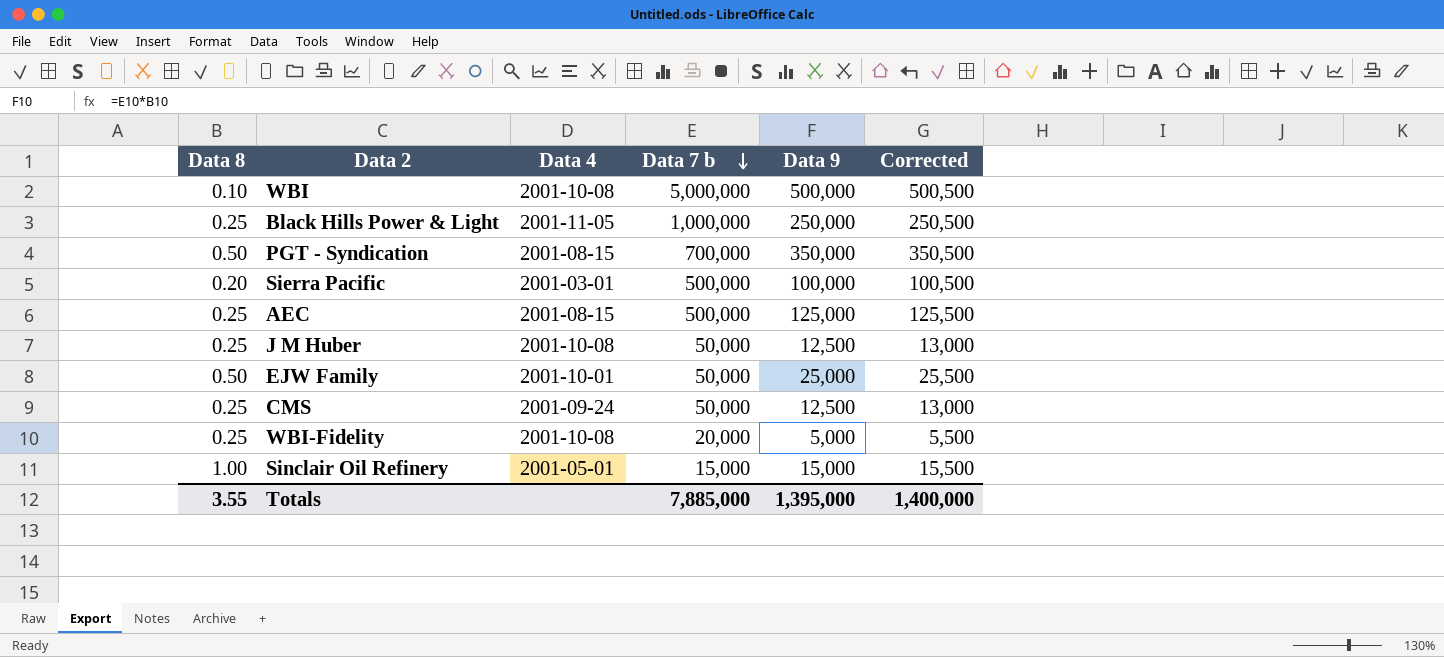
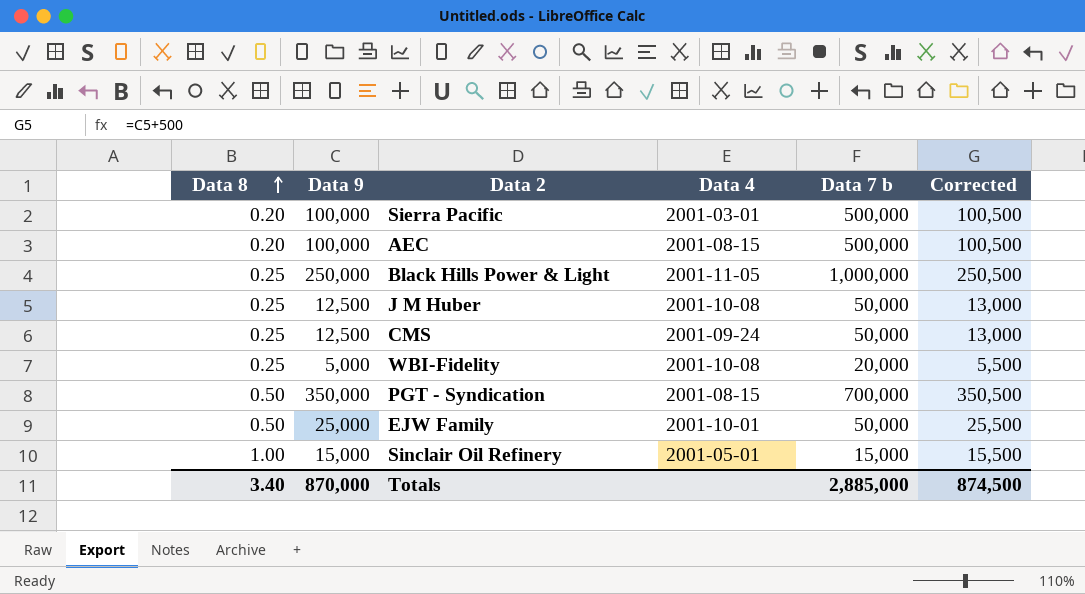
row order: Data 7 b descending -> Data 8 ascending
column Data 9 | position: 5 -> 2
row WBI: 0.10 | 2001-10-08 | 5,000,000 | 500,000 | 500,500 -> none
AEC | Data 8: 0.25 -> 0.20
AEC | Data 9: 125,000 -> 100,000
AEC | Corrected: 125,500 -> 100,500
Totals | Data 8: 3.55 -> 3.40
Totals | Data 9: 1,395,000 -> 870,000
Totals | Data 7 b: 7,885,000 -> 2,885,000
Totals | Corrected: 1,400,000 -> 874,500

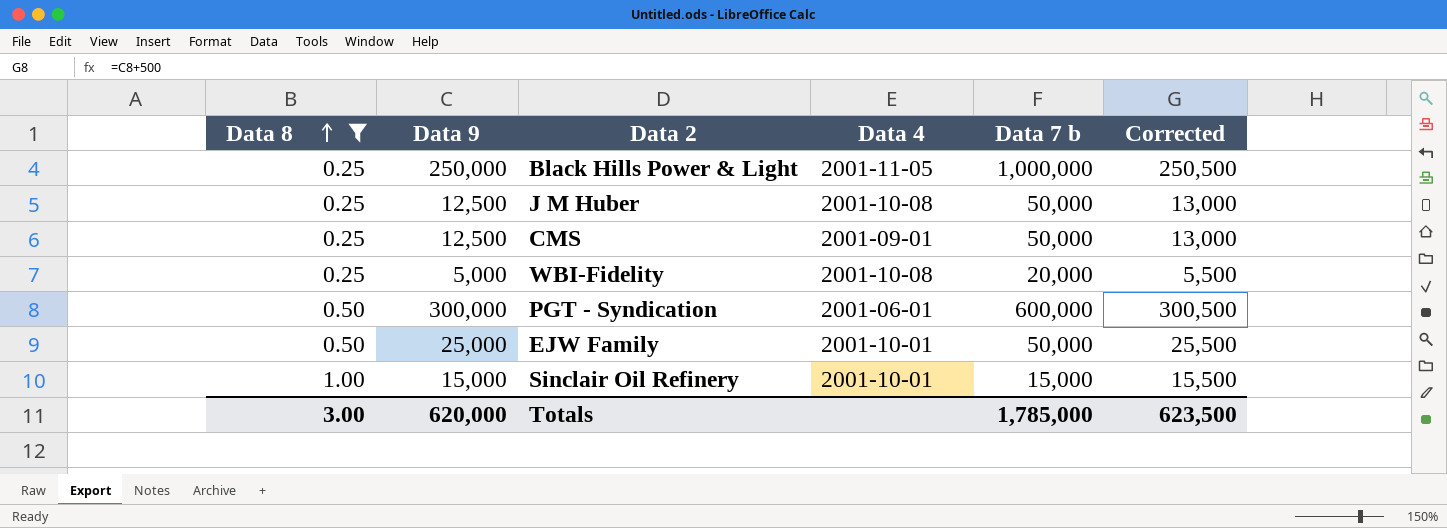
filter: none -> Data 8 != 0.20
CMS | Data 4: 2001-09-24 -> 2001-09-01
PGT - Syndication | Data 9: 350,000 -> 300,000
PGT - Syndication | Data 4: 2001-08-15 -> 2001-06-01
PGT - Syndication | Data 7 b: 700,000 -> 600,000
PGT - Syndication | Corrected: 350,500 -> 300,500
Sinclair Oil Refinery | Data 4: 2001-05-01 -> 2001-10-01
Totals | Data 8: 3.40 -> 3.00
Totals | Data 9: 870,000 -> 620,000
Totals | Data 7 b: 2,885,000 -> 1,785,000
Totals | Corrected: 874,500 -> 623,500

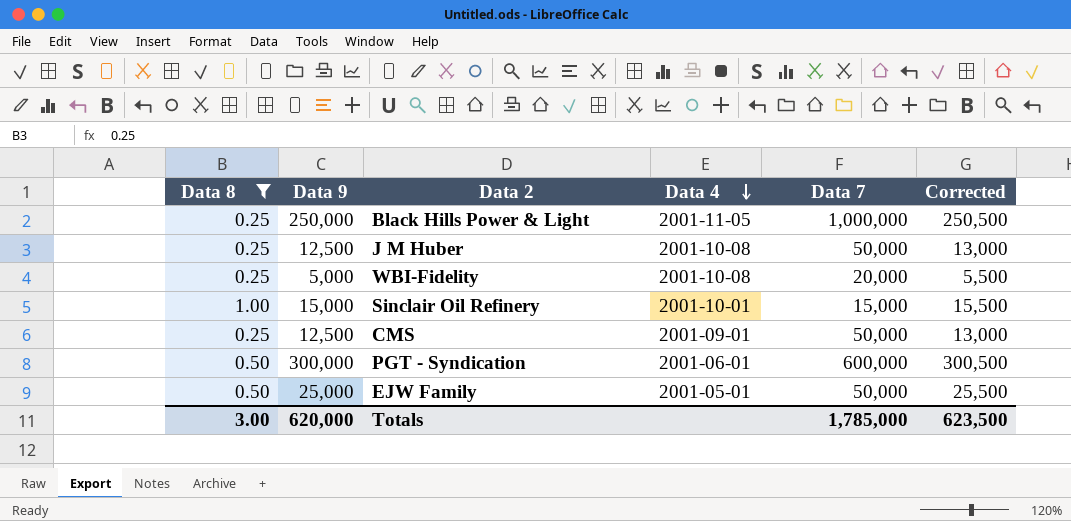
row order: Data 8 ascending -> Data 4 descending
column name: Data 7 b -> Data 7
EJW Family | Data 4: 2001-10-01 -> 2001-05-01

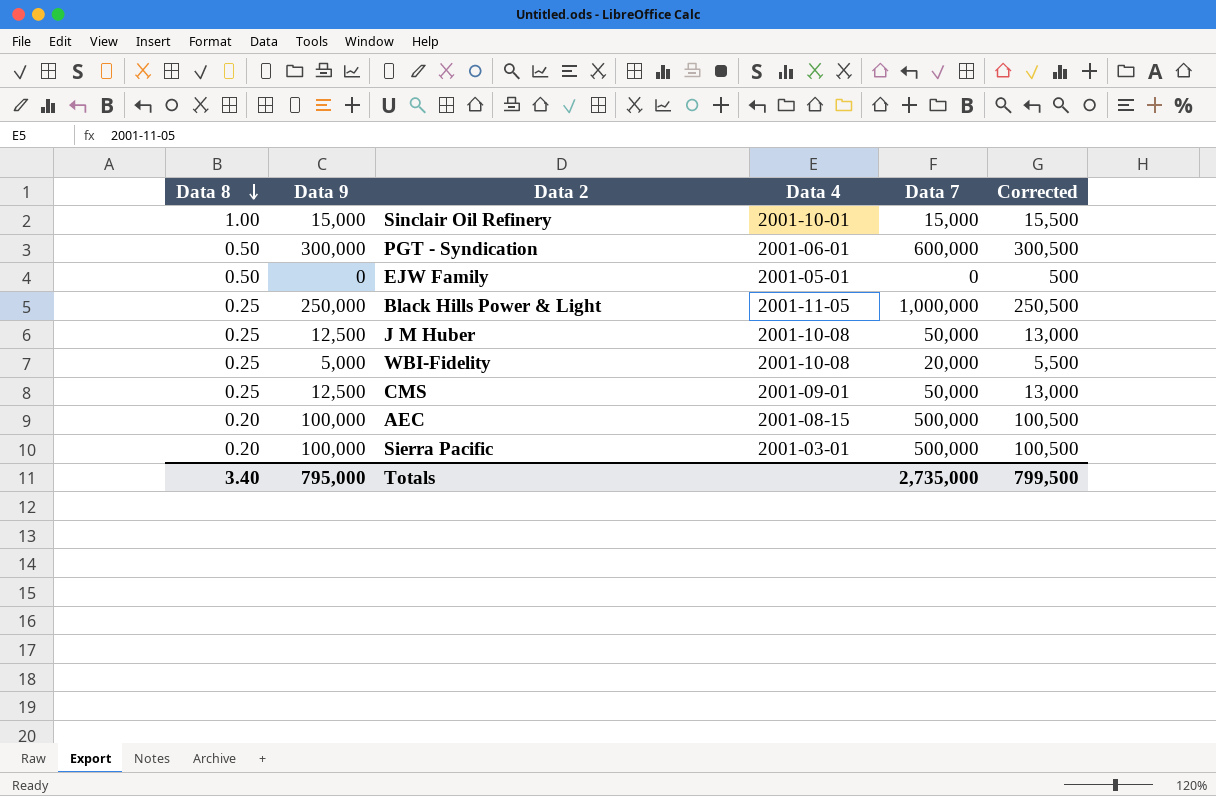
filter: Data 8 != 0.20 -> none
row order: Data 4 descending -> Data 8 descending
EJW Family | Data 9: 25,000 -> 0
EJW Family | Data 7: 50,000 -> 0
EJW Family | Corrected: 25,500 -> 500
Totals | Data 8: 3.00 -> 3.40
Totals | Data 9: 620,000 -> 795,000
Totals | Data 7: 1,785,000 -> 2,735,000
Totals | Corrected: 623,500 -> 799,500

